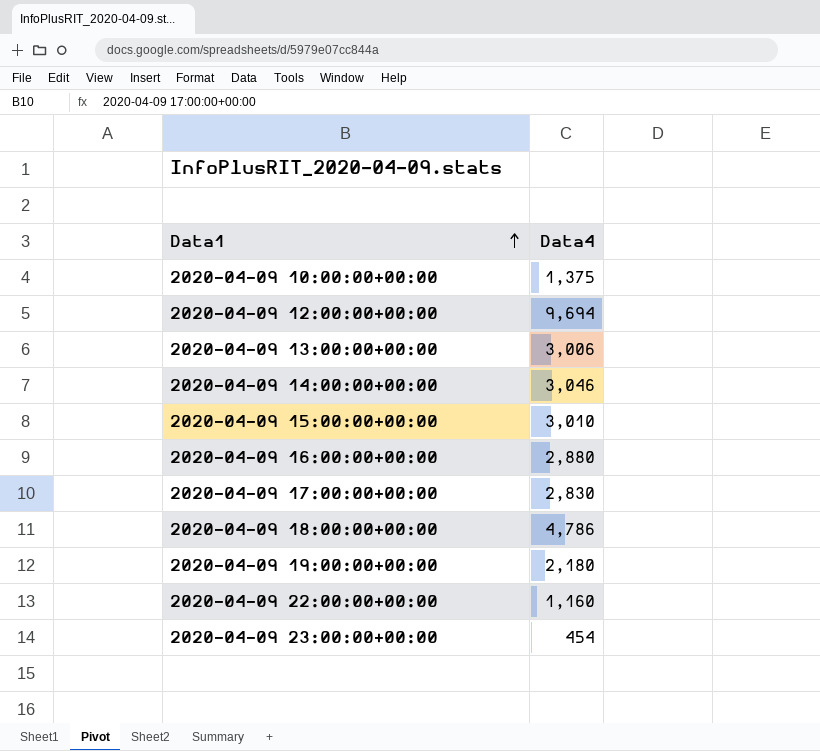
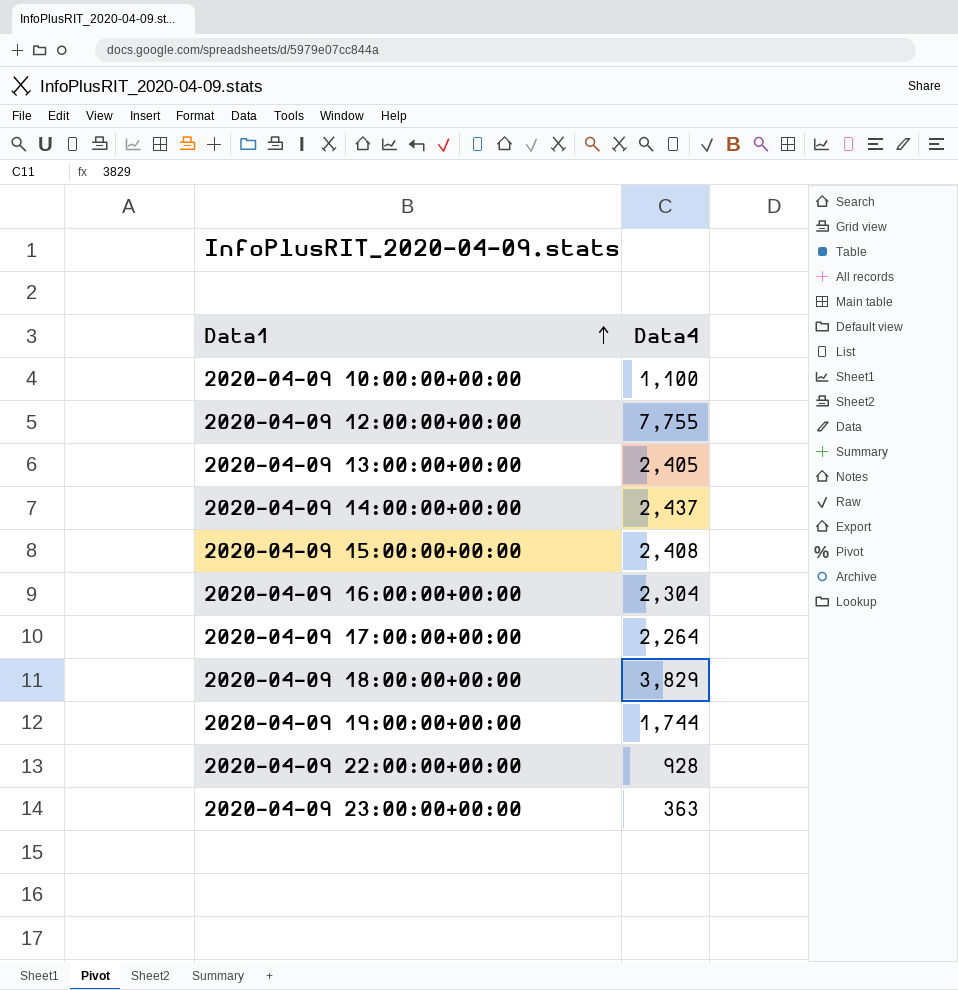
2020-04-09 10:00:00+00:00 | Data4: 1,375 -> 1,100
2020-04-09 12:00:00+00:00 | Data4: 9,694 -> 7,755
2020-04-09 13:00:00+00:00 | Data4: 3,006 -> 2,405
2020-04-09 14:00:00+00:00 | Data4: 3,046 -> 2,437
2020-04-09 15:00:00+00:00 | Data4: 3,010 -> 2,408
2020-04-09 16:00:00+00:00 | Data4: 2,880 -> 2,304
2020-04-09 17:00:00+00:00 | Data4: 2,830 -> 2,264
2020-04-09 18:00:00+00:00 | Data4: 4,786 -> 3,829
2020-04-09 19:00:00+00:00 | Data4: 2,180 -> 1,744
2020-04-09 22:00:00+00:00 | Data4: 1,160 -> 928
2020-04-09 23:00:00+00:00 | Data4: 454 -> 363

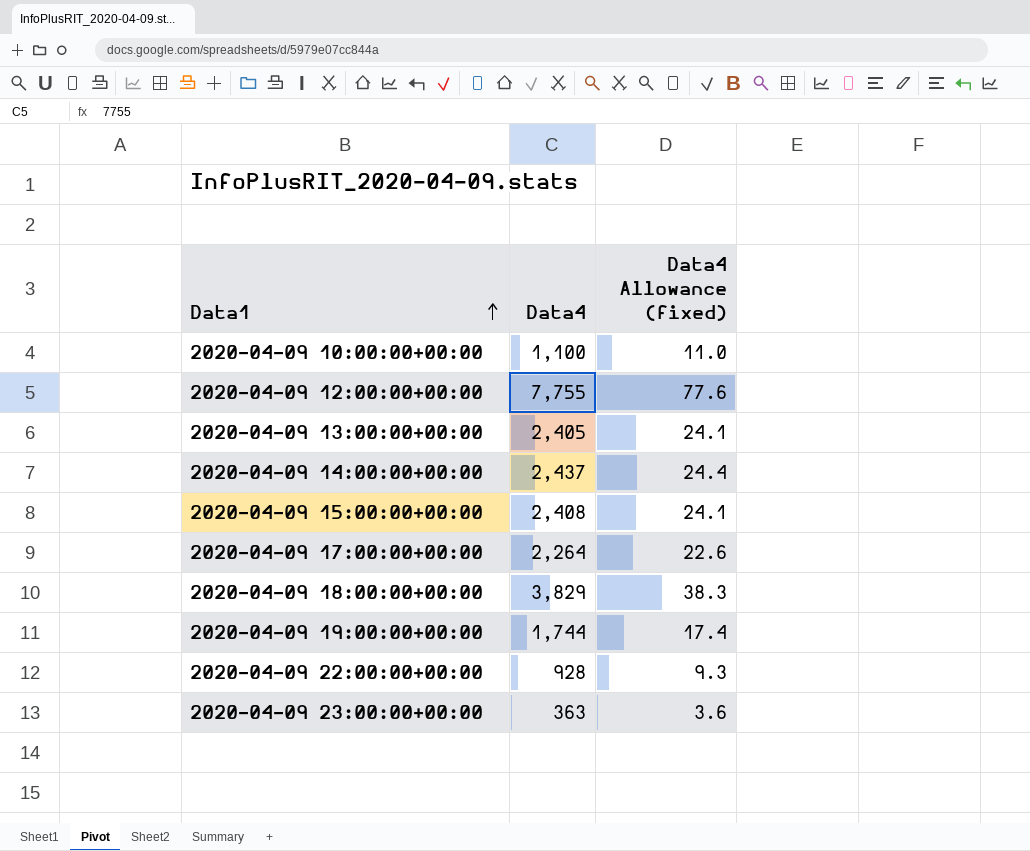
column Data4 Allowance (fixed) | formula: none -> [Data4] * 0.01
row 2020-04-09 16:00:00+00:00: 2,304 -> none

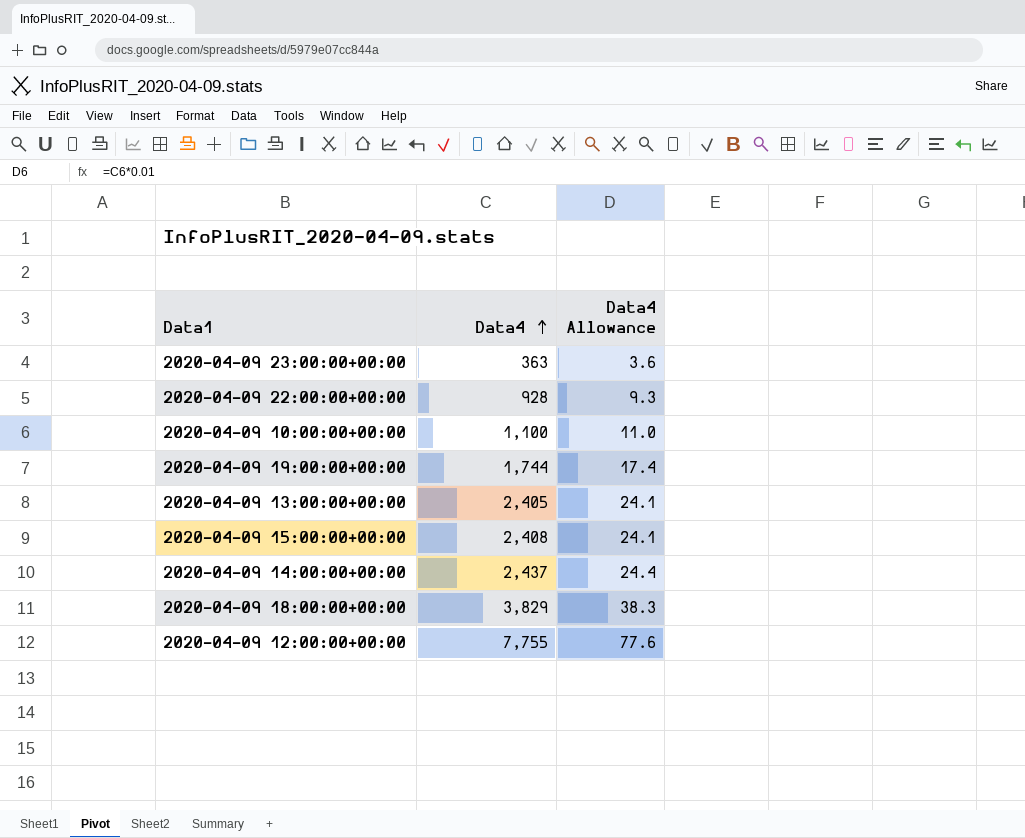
row order: Data1 ascending -> Data4 ascending
column name: Data4 Allowance (fixed) -> Data4 Allowance
row 2020-04-09 17:00:00+00:00: 2,264 | 22.6 -> none

